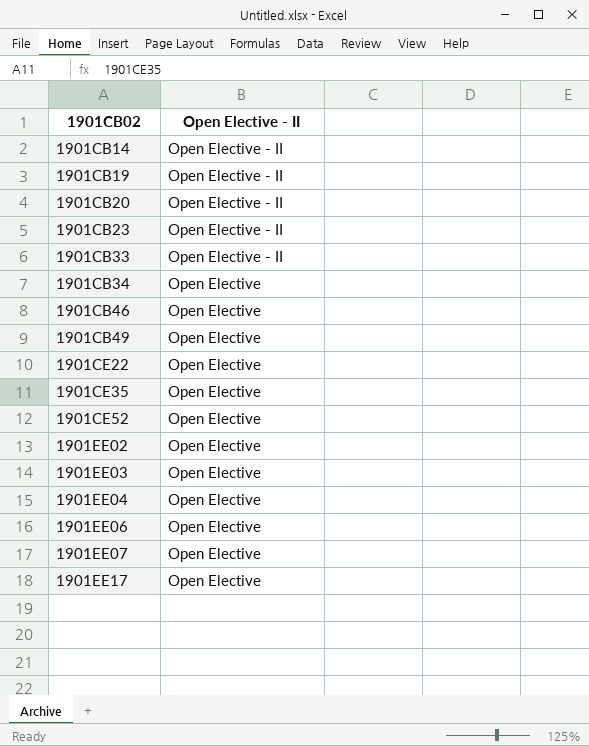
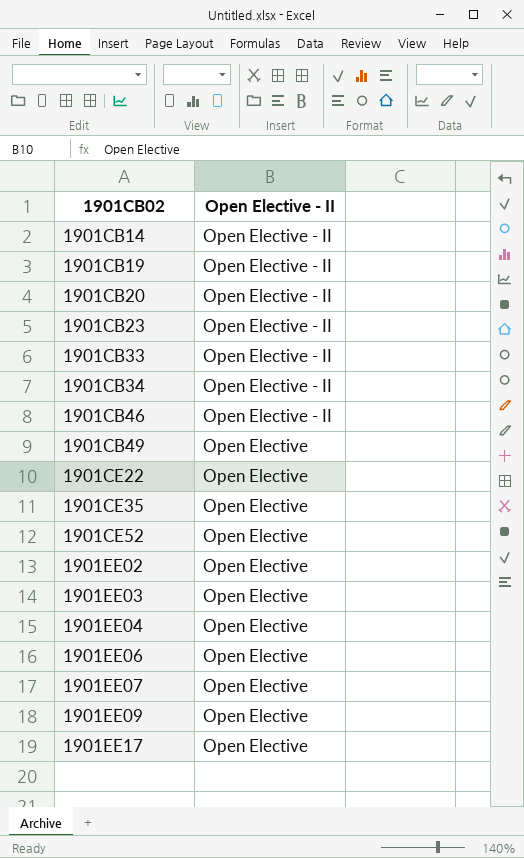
1901CB34 | Open Elective - II: Open Elective -> Open Elective - II
1901CB46 | Open Elective - II: Open Elective -> Open Elective - II
row 1901EE09: none -> Open Elective

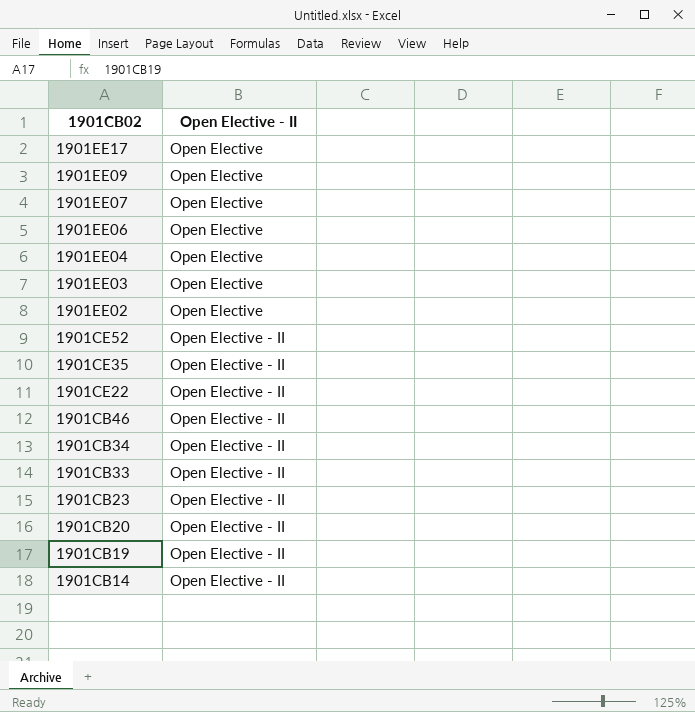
row order: 1901CB02 ascending -> 1901CB02 descending
row 1901CB49: Open Elective -> none
1901CE52 | Open Elective - II: Open Elective -> Open Elective - II
1901CE35 | Open Elective - II: Open Elective -> Open Elective - II
1901CE22 | Open Elective - II: Open Elective -> Open Elective - II

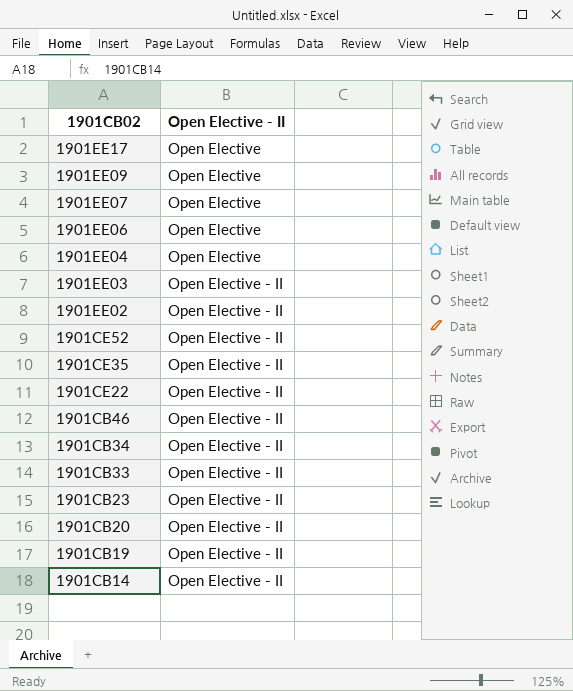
1901EE03 | Open Elective - II: Open Elective -> Open Elective - II
1901EE02 | Open Elective - II: Open Elective -> Open Elective - II

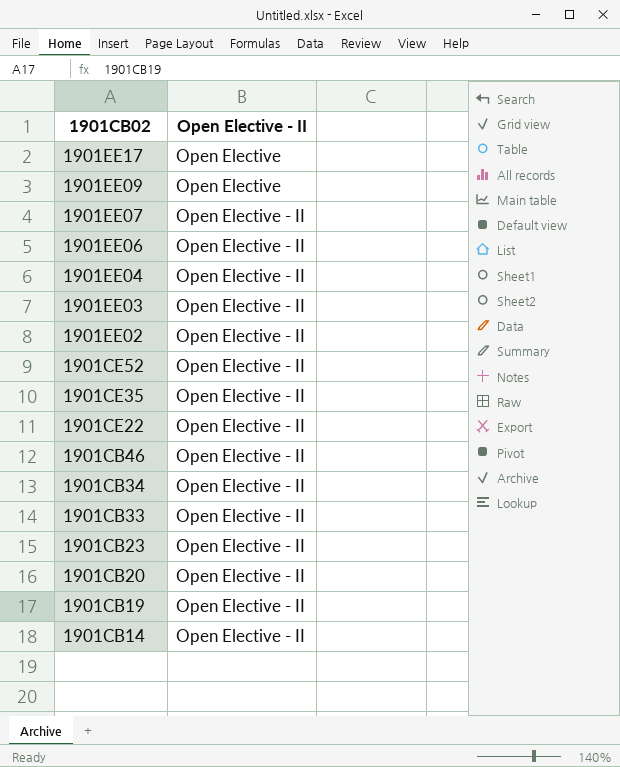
1901EE07 | Open Elective - II: Open Elective -> Open Elective - II
1901EE06 | Open Elective - II: Open Elective -> Open Elective - II
1901EE04 | Open Elective - II: Open Elective -> Open Elective - II

